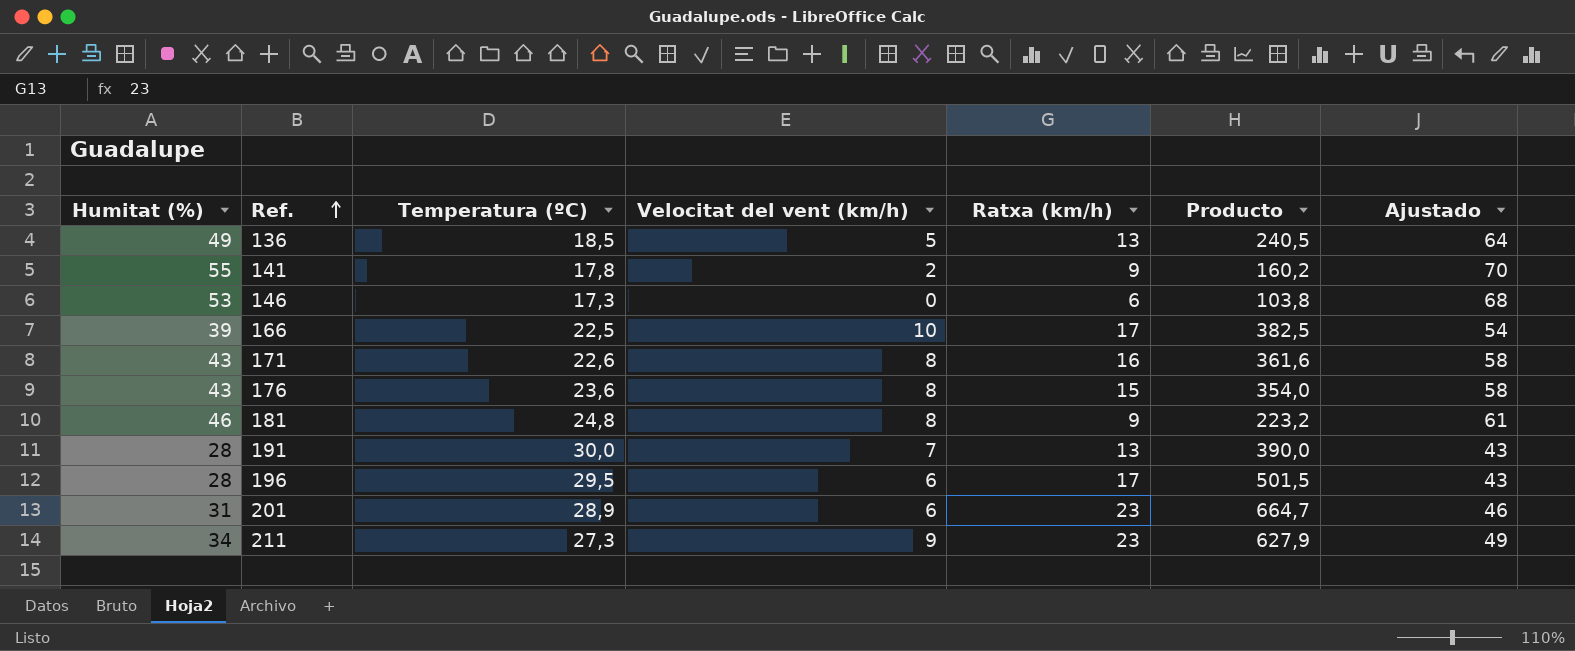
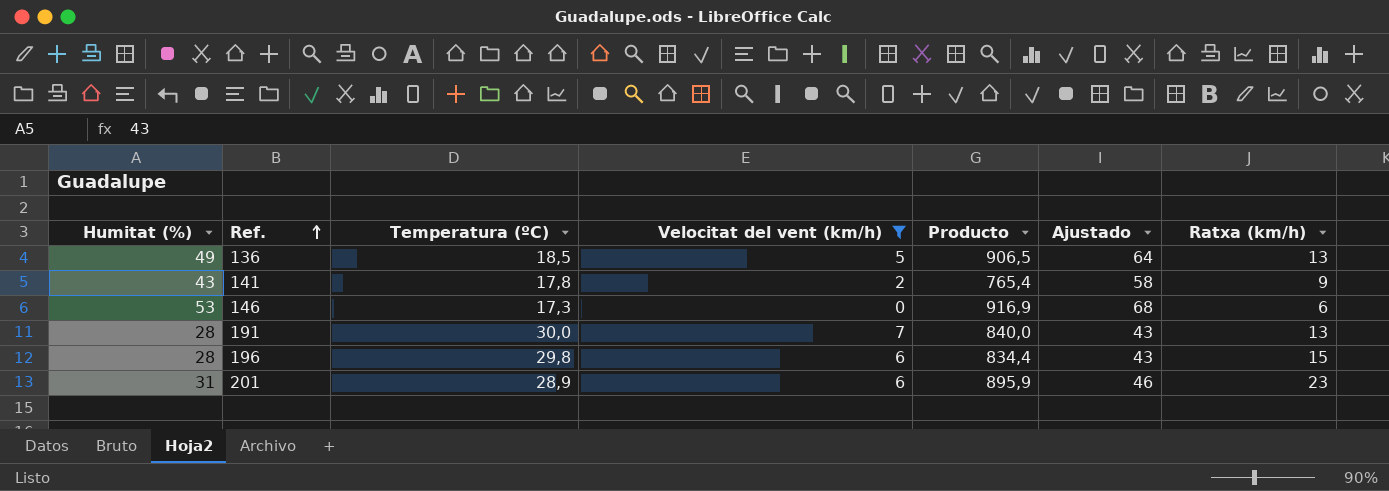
filter: none -> Velocitat del vent (km/h) <= 7
column Producto | formula: [Temperatura (ºC)] * [Ratxa (km/h)] -> [Humitat (%)] * [Temperatura (ºC)]
column Ratxa (km/h) | position: 5 -> 7
141 | Humitat (%): 55 -> 43
141 | Ajustado: 70 -> 58
196 | Temperatura (ºC): 29,5 -> 29,8
196 | Ratxa (km/h): 17 -> 15

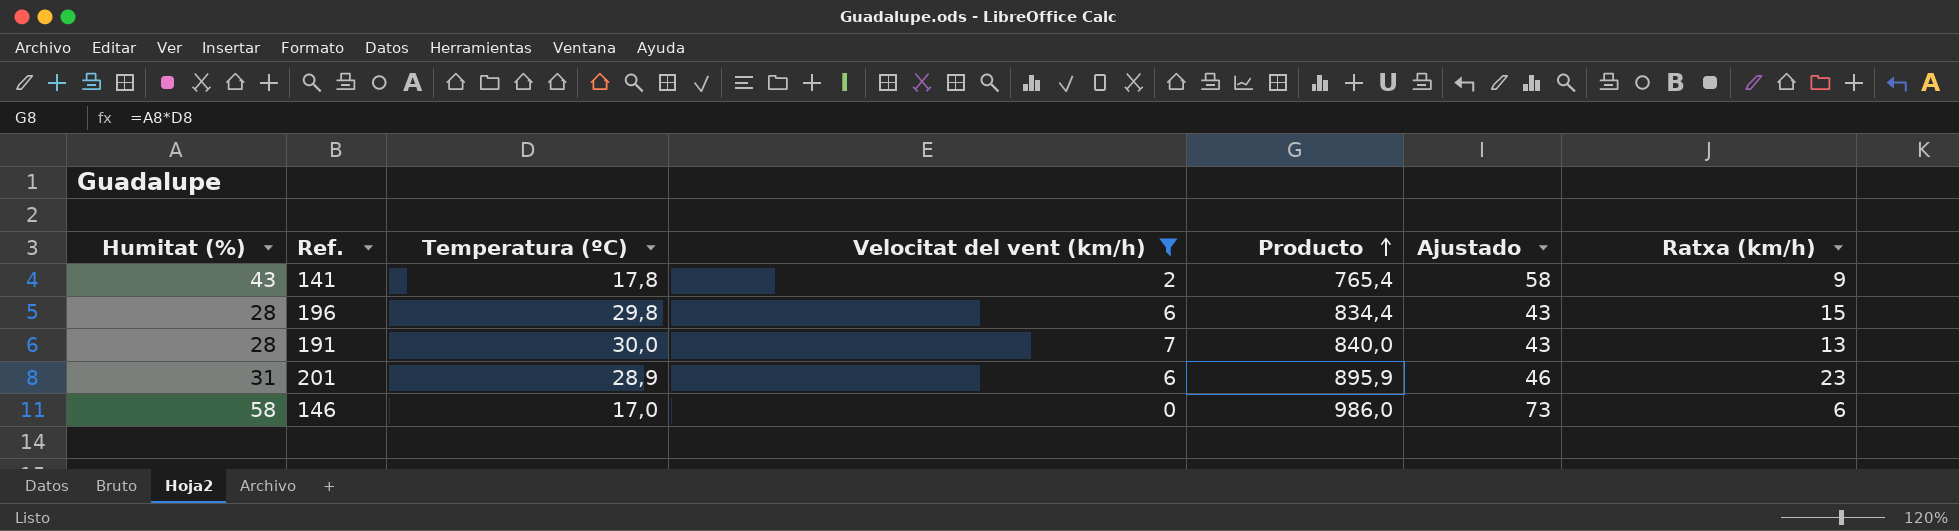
row order: Ref. ascending -> Producto ascending
row 136: 49 | 18,5 | 5 | 906,5 | 64 | 13 -> none
146 | Humitat (%): 53 -> 58
146 | Temperatura (ºC): 17,3 -> 17,0
146 | Producto: 916,9 -> 986,0
146 | Ajustado: 68 -> 73

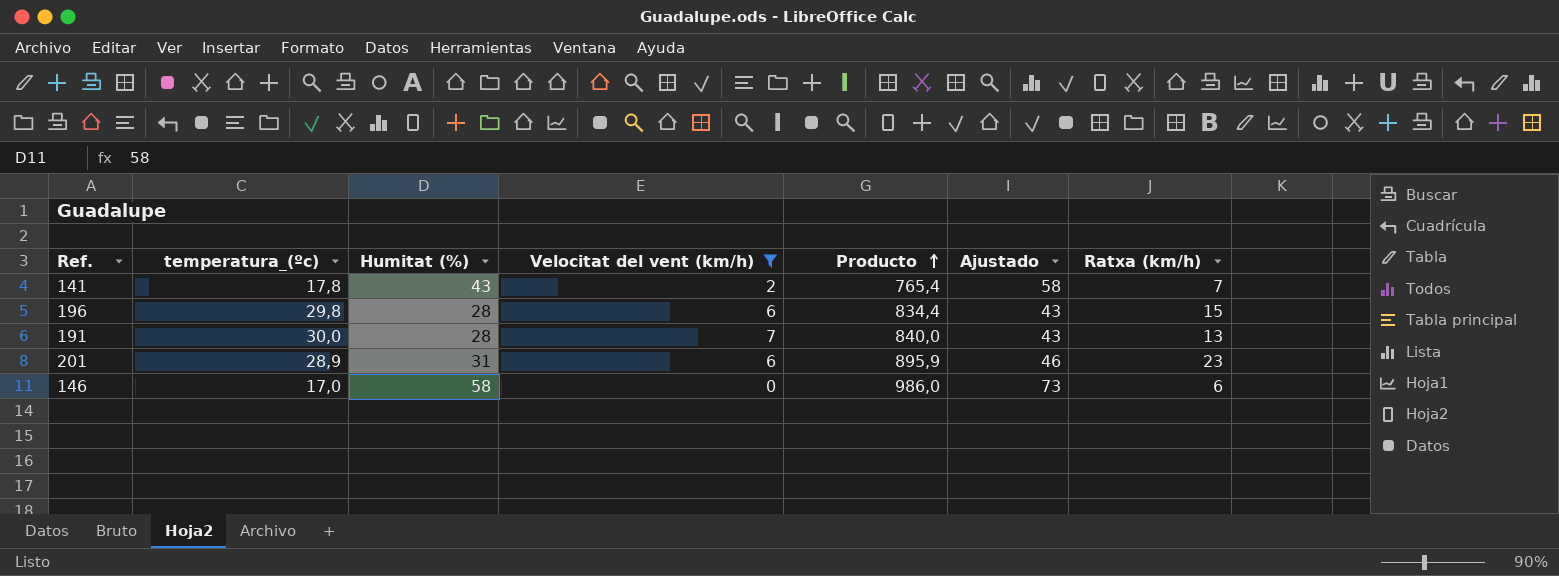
column name: Temperatura (ºC) -> temperatura_(ºc)
column Humitat (%) | position: 1 -> 3
141 | Ratxa (km/h): 9 -> 7

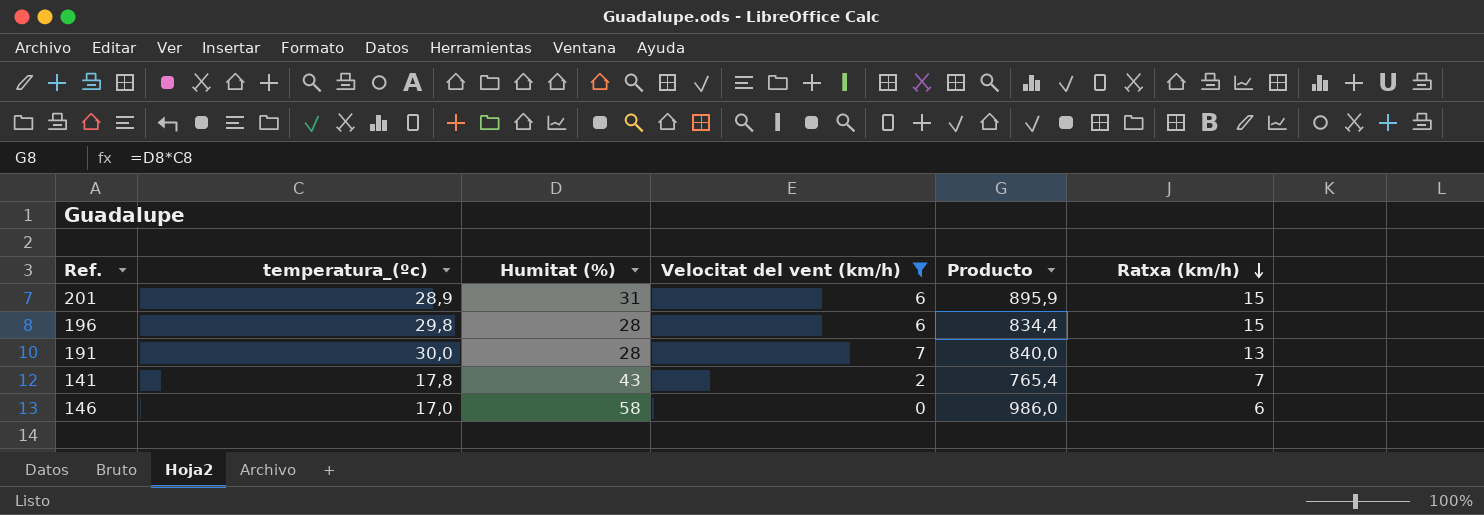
row order: Producto ascending -> Ratxa (km/h) descending
column Ajustado | formula: [Humitat (%)] + 15 -> none
201 | Ratxa (km/h): 23 -> 15

